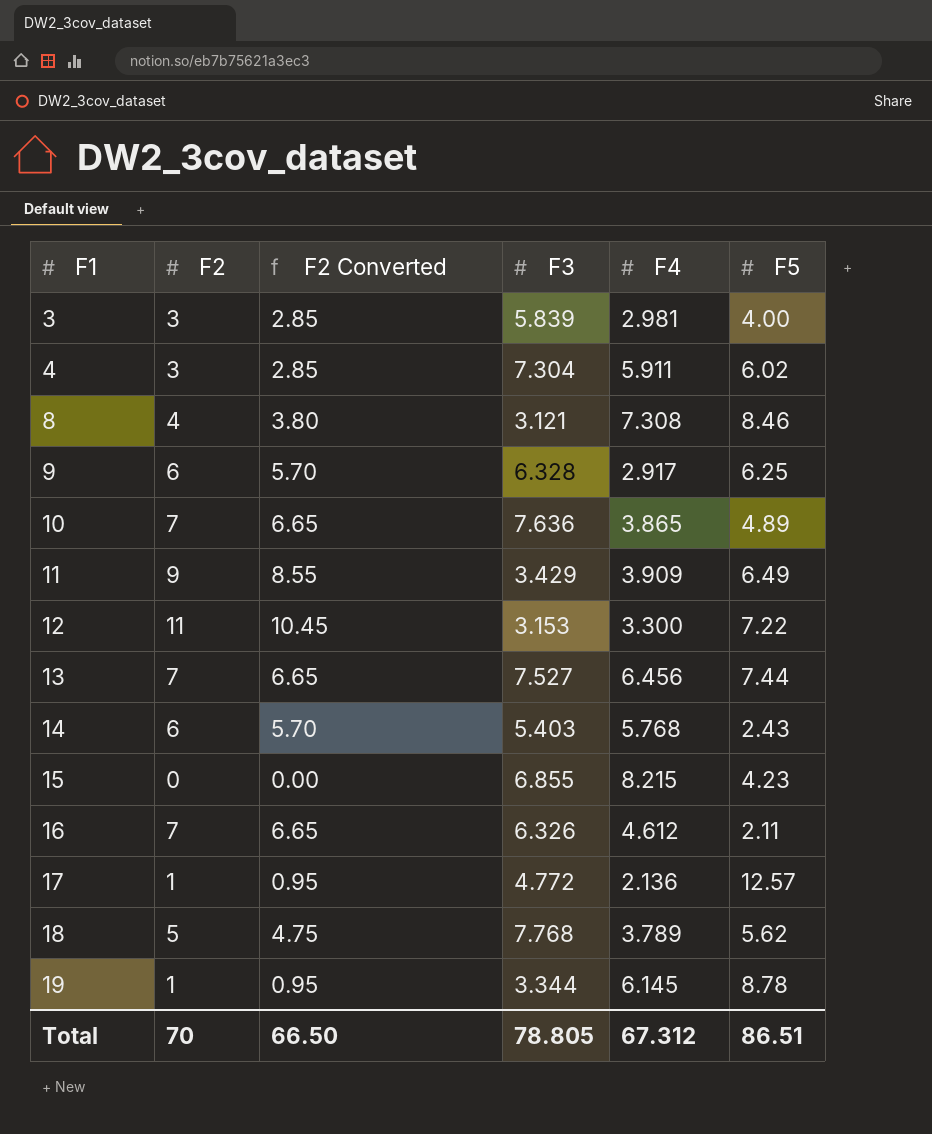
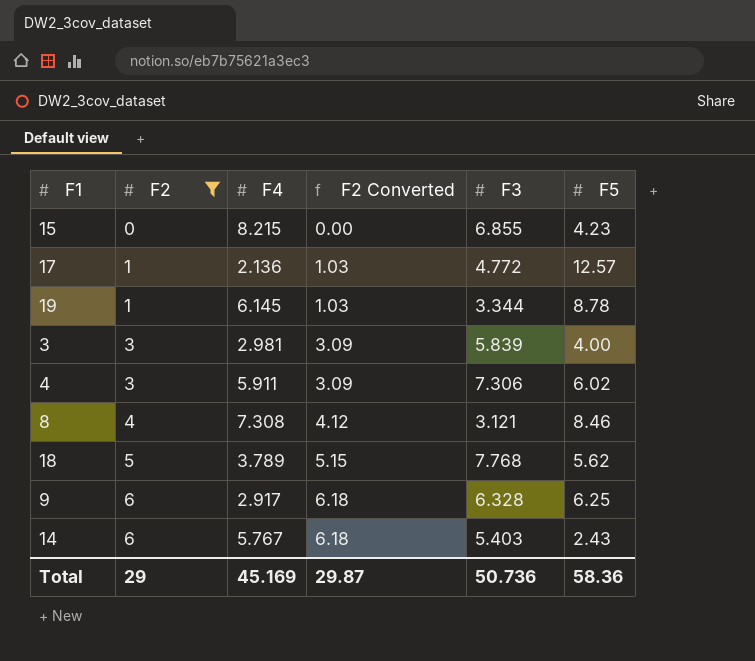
filter: none -> F2 <= 6
row order: F1 ascending -> F2 ascending
column F4 | position: 5 -> 3
column F2 Converted | formula: [F2] * 0.95 -> [F2] * 1.03
4 | F3: 7.304 -> 7.306
14 | F4: 5.768 -> 5.767
Total | F2: 70 -> 29
Total | F4: 67.312 -> 45.169
Total | F2 Converted: 66.50 -> 29.87
Total | F3: 78.805 -> 50.736
Total | F5: 86.51 -> 58.36

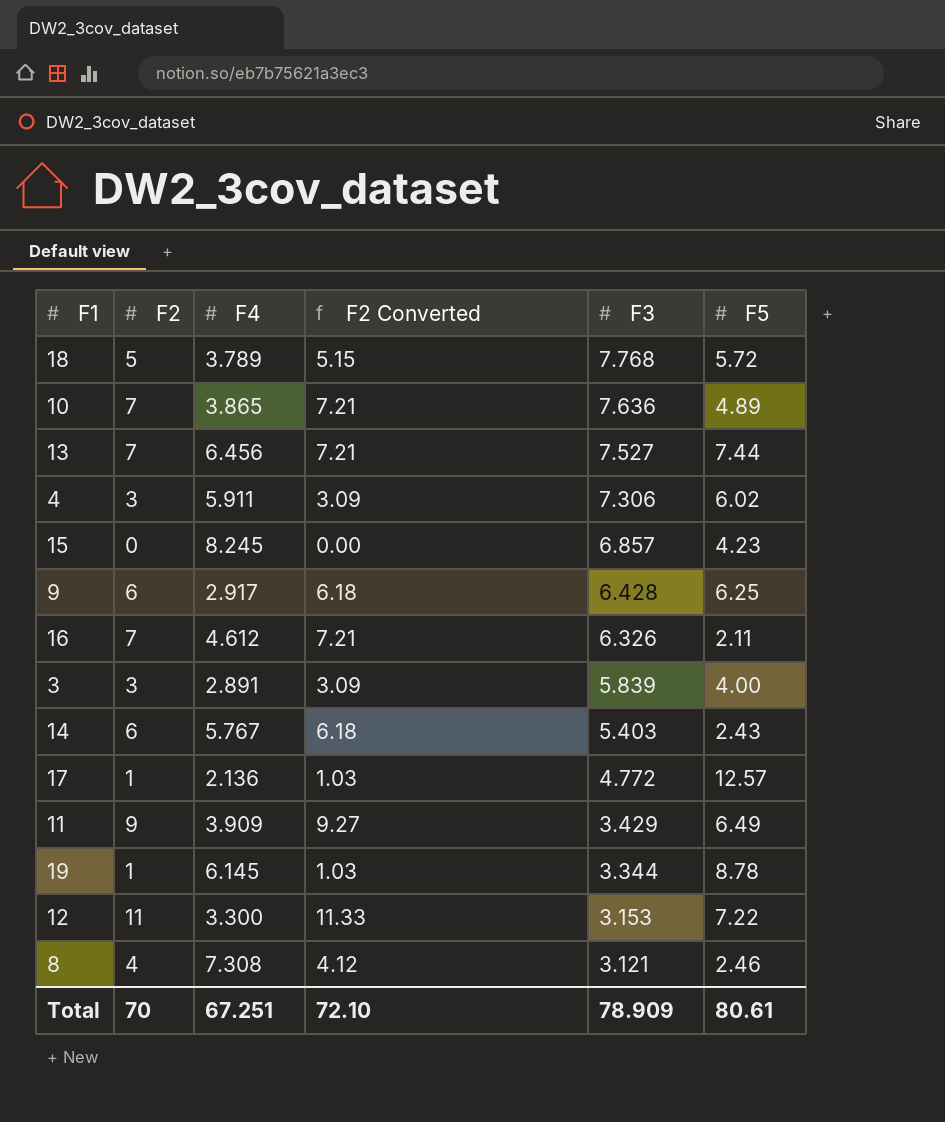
filter: F2 <= 6 -> none
row order: F2 ascending -> F3 descending
18 | F5: 5.62 -> 5.72
15 | F4: 8.215 -> 8.245
15 | F3: 6.855 -> 6.857
9 | F3: 6.328 -> 6.428
3 | F4: 2.981 -> 2.891
8 | F5: 8.46 -> 2.46
Total | F2: 29 -> 70
Total | F4: 45.169 -> 67.251
Total | F2 Converted: 29.87 -> 72.10
Total | F3: 50.736 -> 78.909
Total | F5: 58.36 -> 80.61

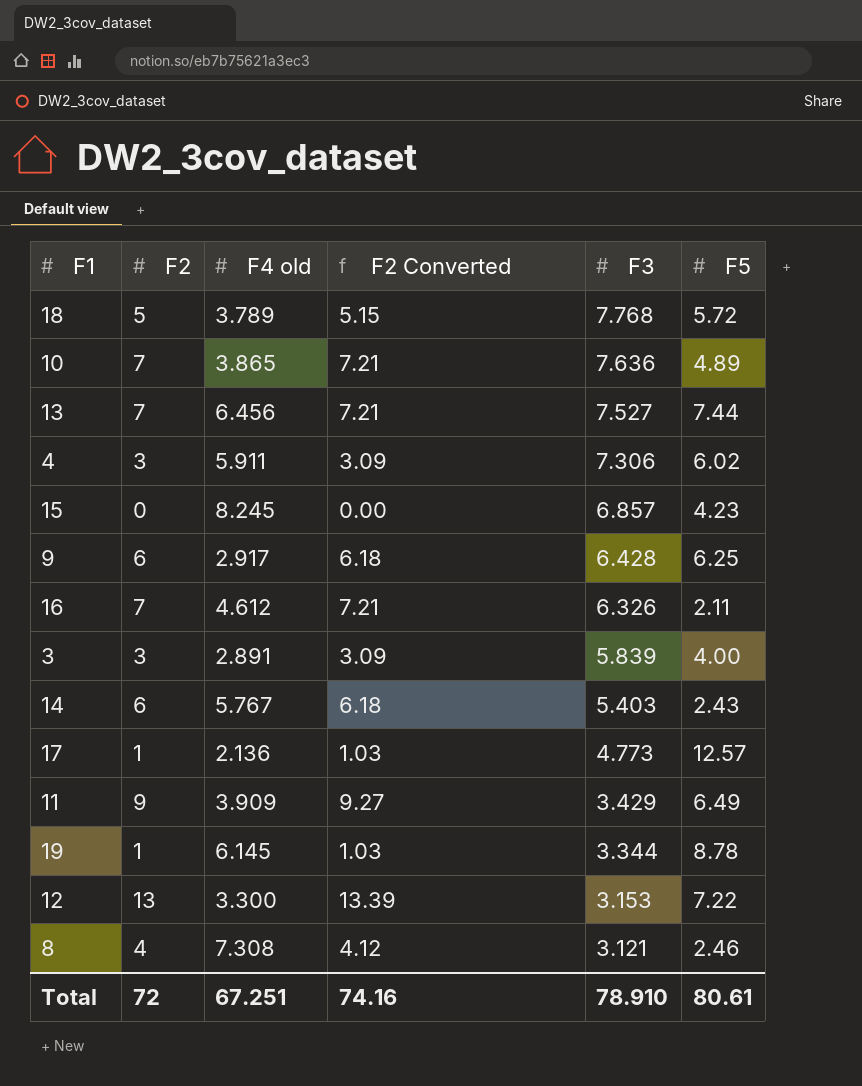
column name: F4 -> F4 old
17 | F3: 4.772 -> 4.773
12 | F2: 11 -> 13
12 | F2 Converted: 11.33 -> 13.39
Total | F2: 70 -> 72
Total | F2 Converted: 72.10 -> 74.16
Total | F3: 78.909 -> 78.910

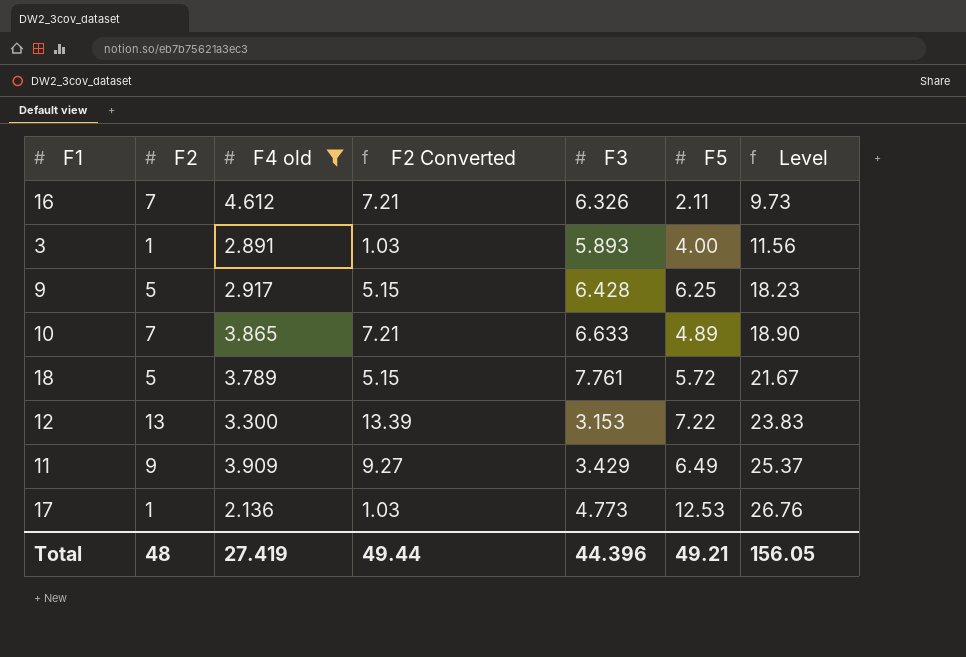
filter: none -> F4 old <= 4.612
row order: F3 descending -> Level ascending
column Level | formula: none -> [F4 old] * [F5]
3 | F2: 3 -> 1
3 | F2 Converted: 3.09 -> 1.03
3 | F3: 5.839 -> 5.893
9 | F2: 6 -> 5
9 | F2 Converted: 6.18 -> 5.15
10 | F3: 7.636 -> 6.633
18 | F3: 7.768 -> 7.761
17 | F5: 12.57 -> 12.53
Total | F2: 72 -> 48
Total | F4 old: 67.251 -> 27.419
Total | F2 Converted: 74.16 -> 49.44
Total | F3: 78.910 -> 44.396
Total | F5: 80.61 -> 49.21

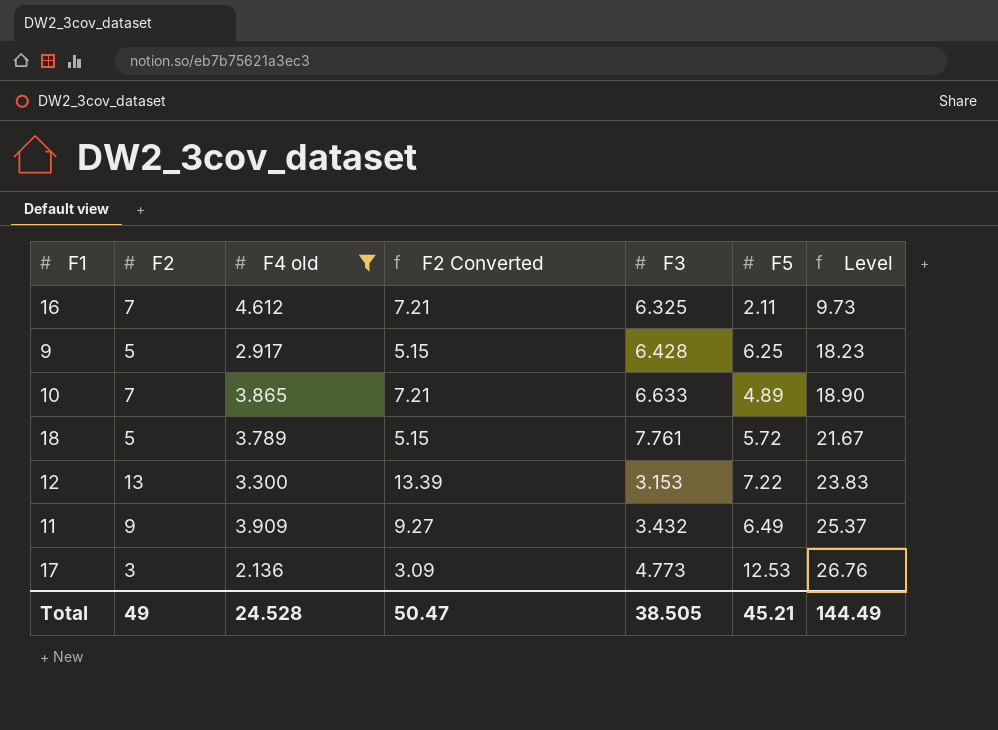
row 3: 1 | 2.891 | 1.03 | 5.893 | 4.00 | 11.56 -> none
16 | F3: 6.326 -> 6.325
11 | F3: 3.429 -> 3.432
17 | F2: 1 -> 3
17 | F2 Converted: 1.03 -> 3.09
Total | F2: 48 -> 49
Total | F4 old: 27.419 -> 24.528
Total | F2 Converted: 49.44 -> 50.47
Total | F3: 44.396 -> 38.505
Total | F5: 49.21 -> 45.21
Total | Level: 156.05 -> 144.49

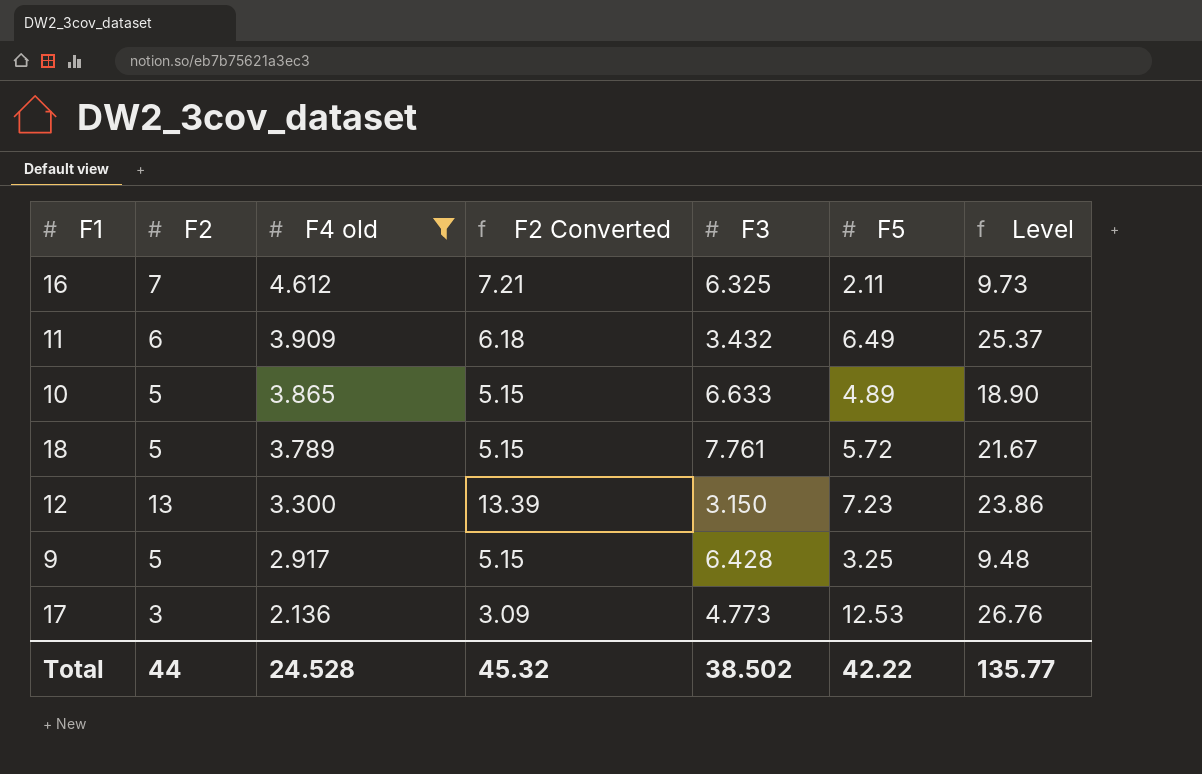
row order: Level ascending -> F4 old descending
11 | F2: 9 -> 6
11 | F2 Converted: 9.27 -> 6.18
10 | F2: 7 -> 5
10 | F2 Converted: 7.21 -> 5.15
12 | F3: 3.153 -> 3.150
12 | F5: 7.22 -> 7.23
12 | Level: 23.83 -> 23.86
9 | F5: 6.25 -> 3.25
9 | Level: 18.23 -> 9.48
Total | F2: 49 -> 44
Total | F2 Converted: 50.47 -> 45.32
Total | F3: 38.505 -> 38.502
Total | F5: 45.21 -> 42.22
Total | Level: 144.49 -> 135.77

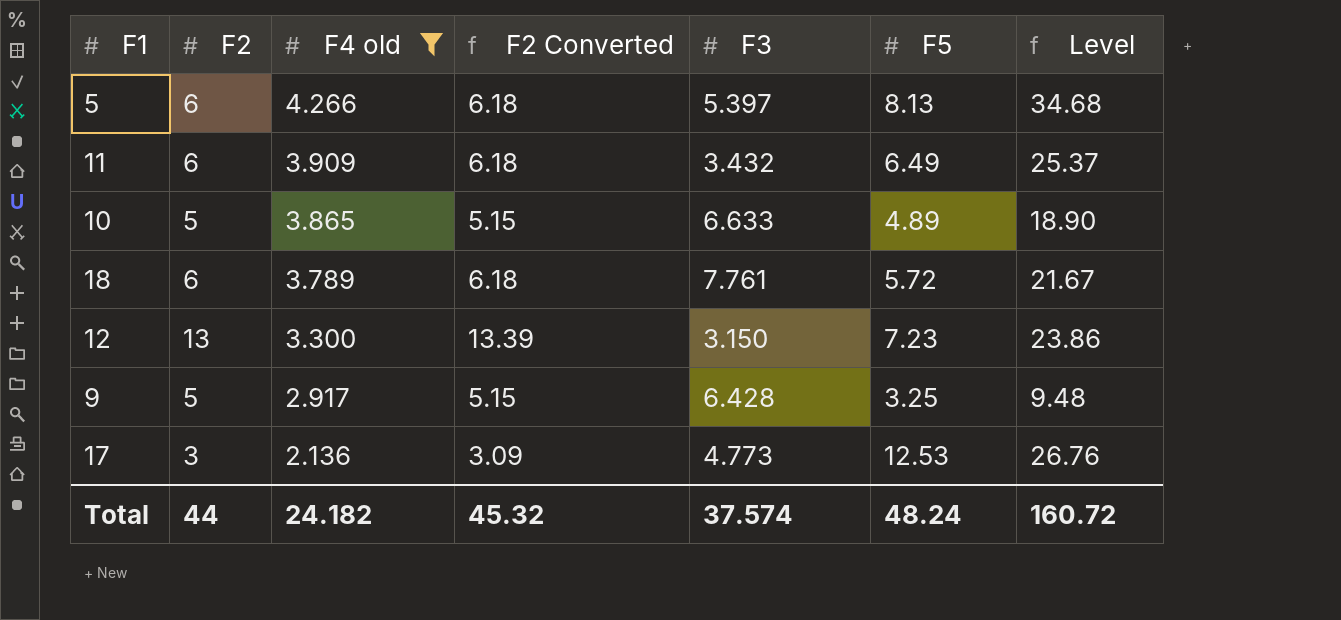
row 16: 7 | 4.612 | 7.21 | 6.325 | 2.11 | 9.73 -> none
row 5: none -> 6 | 4.266 | 6.18 | 5.397 | 8.13 | 34.68
18 | F2: 5 -> 6
18 | F2 Converted: 5.15 -> 6.18
Total | F4 old: 24.528 -> 24.182
Total | F3: 38.502 -> 37.574
Total | F5: 42.22 -> 48.24
Total | Level: 135.77 -> 160.72

